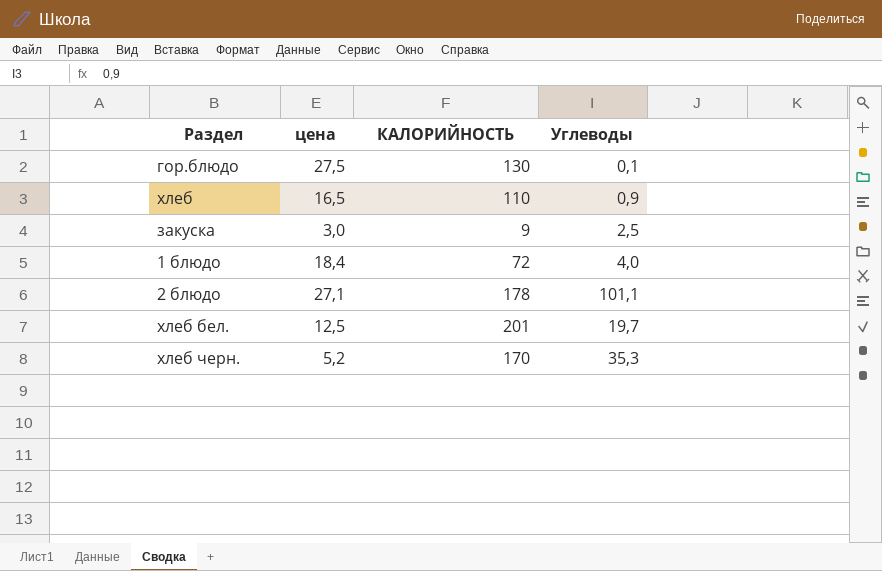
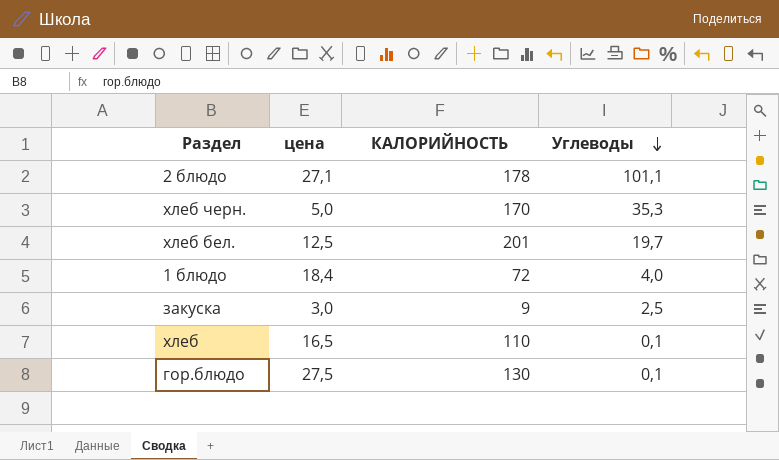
row order: none -> Углеводы descending
хлеб черн. | цена: 5,2 -> 5,0
хлеб | Углеводы: 0,9 -> 0,1

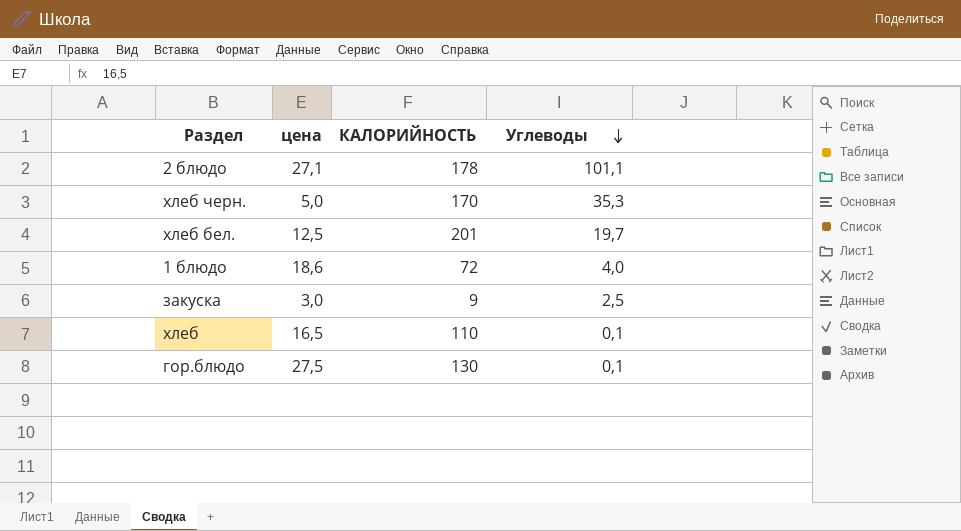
1 блюдо | цена: 18,4 -> 18,6

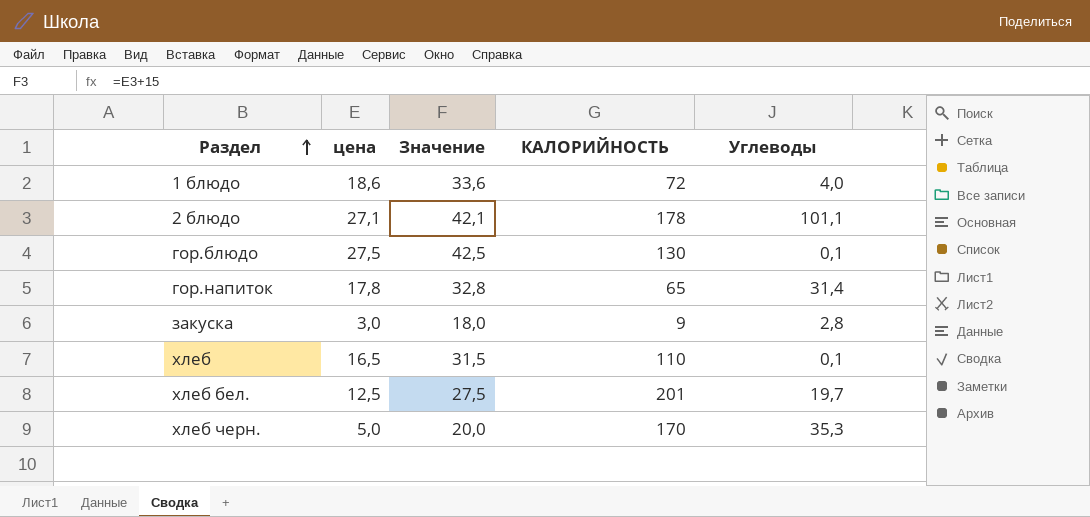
row order: Углеводы descending -> Раздел ascending
column Значение | formula: none -> [цена] + 15
row гор.напиток: none -> 17,8 | 32,8 | 65 | 31,4
закуска | Углеводы: 2,5 -> 2,8

